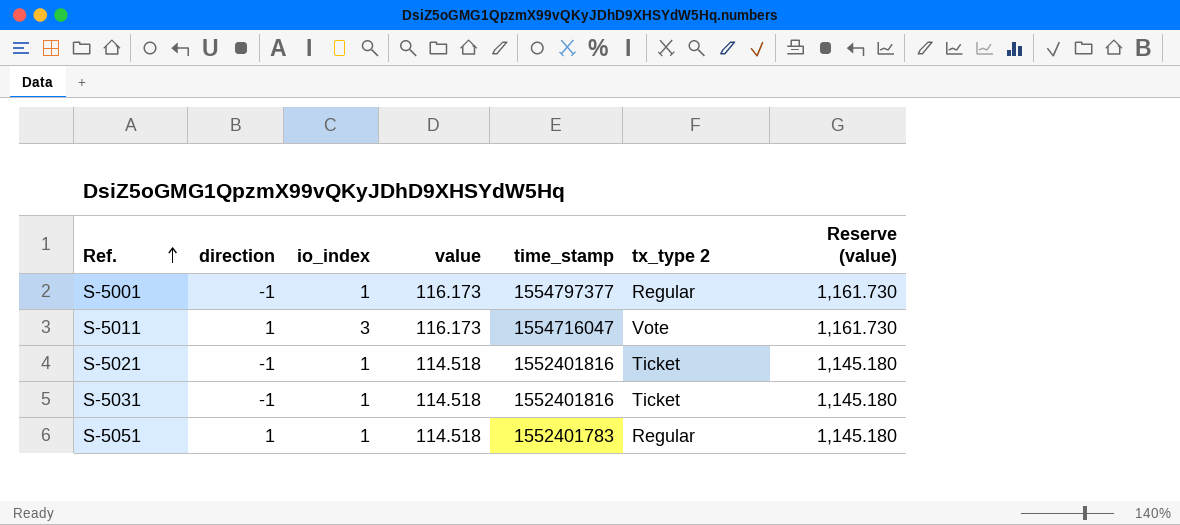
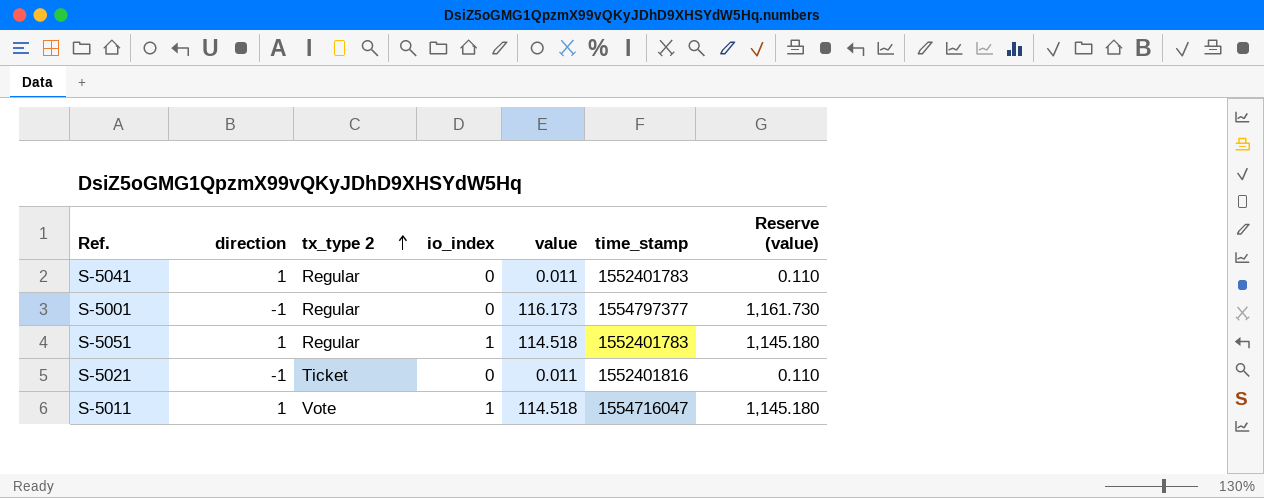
row order: Ref. ascending -> tx_type 2 ascending
column tx_type 2 | position: 6 -> 3
row S-5031: -1 | 1 | 114.518 | 1552401816 | Ticket | 1,145.180 -> none
row S-5041: none -> 1 | Regular | 0 | 0.011 | 1552401783 | 0.110
S-5001 | io_index: 1 -> 0
S-5021 | io_index: 1 -> 0
S-5021 | value: 114.518 -> 0.011
S-5021 | Reserve (value): 1,145.180 -> 0.110
S-5011 | io_index: 3 -> 1
S-5011 | value: 116.173 -> 114.518
S-5011 | Reserve (value): 1,161.730 -> 1,145.180

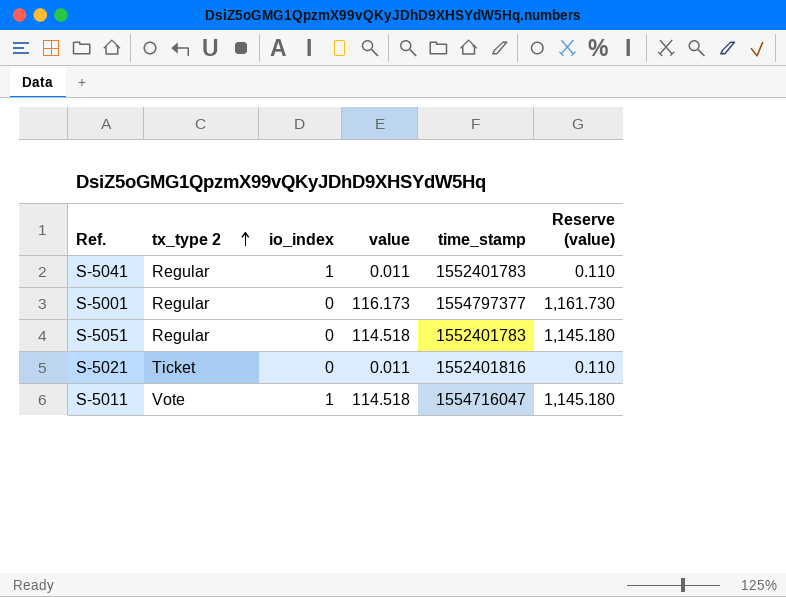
column direction | position: 2 -> none
S-5041 | io_index: 0 -> 1
S-5051 | io_index: 1 -> 0

